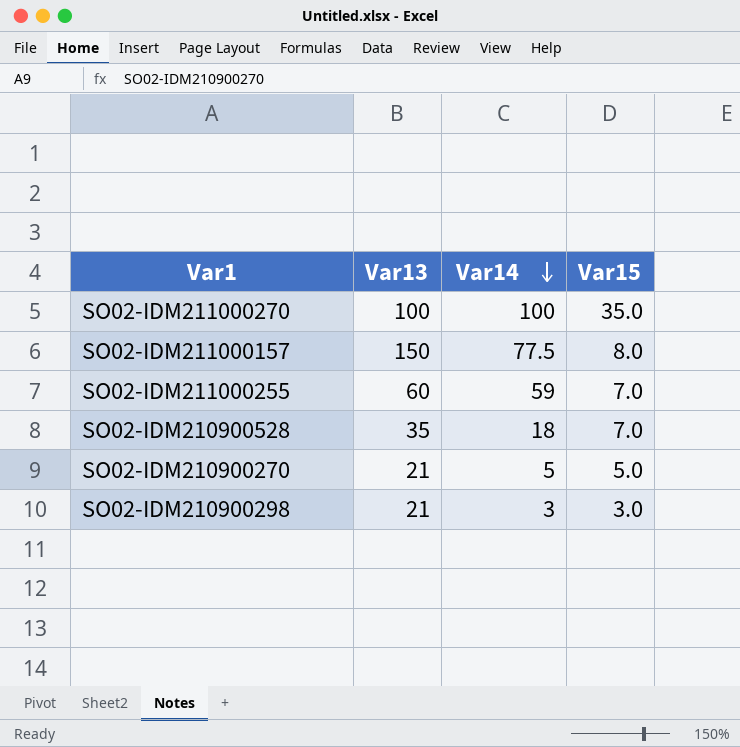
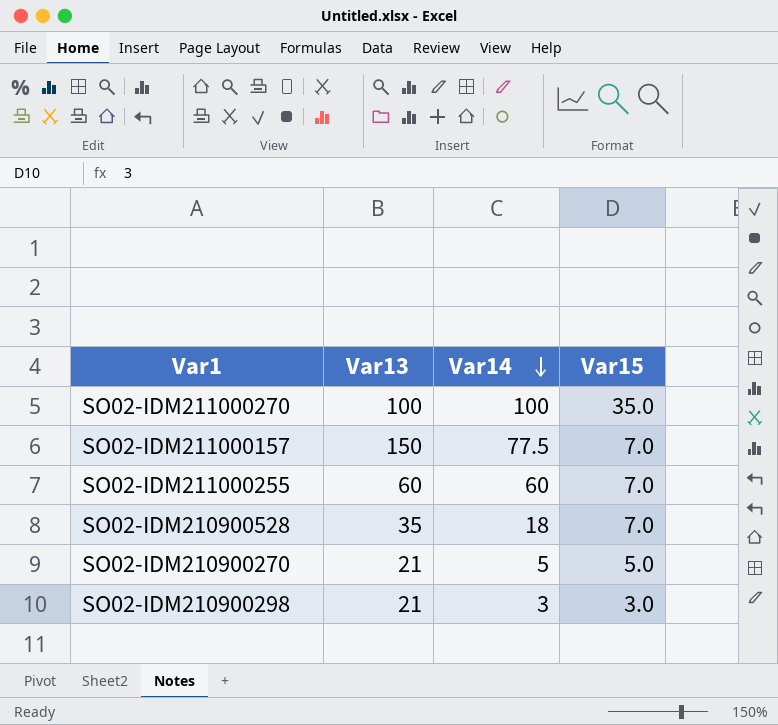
SO02-IDM211000157 | Var15: 8.0 -> 7.0
SO02-IDM211000255 | Var14: 59 -> 60

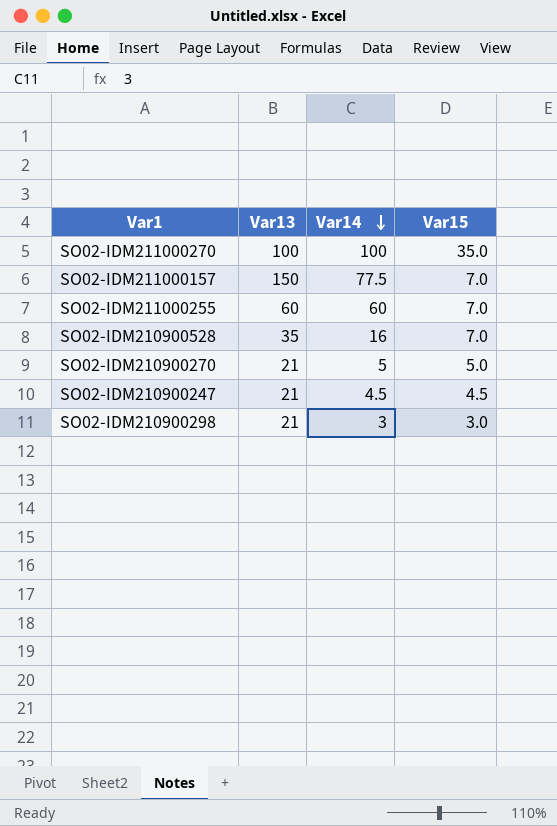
SO02-IDM210900528 | Var14: 18 -> 16
row SO02-IDM210900247: none -> 21 | 4.5 | 4.5

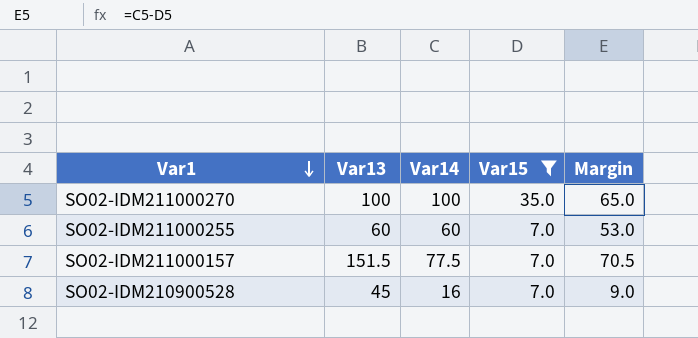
filter: none -> Var15 >= 7.0
row order: Var14 descending -> Var1 descending
column Margin | formula: none -> [Var14] - [Var15]
SO02-IDM211000157 | Var13: 150 -> 151.5
SO02-IDM210900528 | Var13: 35 -> 45

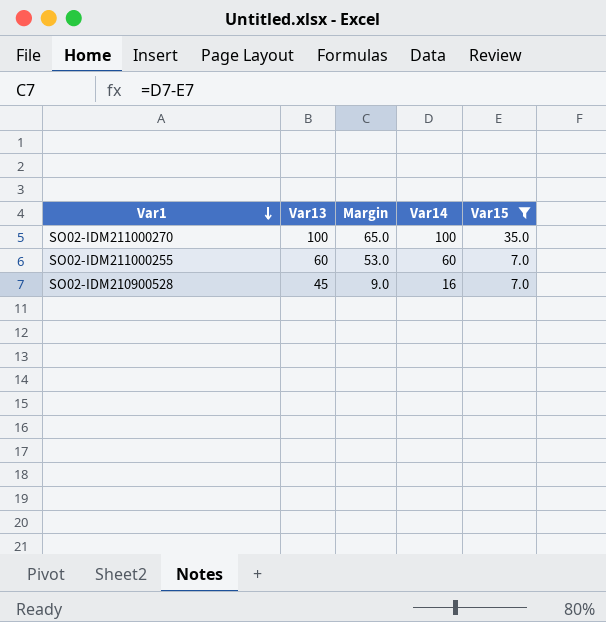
column Margin | position: 5 -> 3
row SO02-IDM211000157: 151.5 | 77.5 | 7.0 | 70.5 -> none

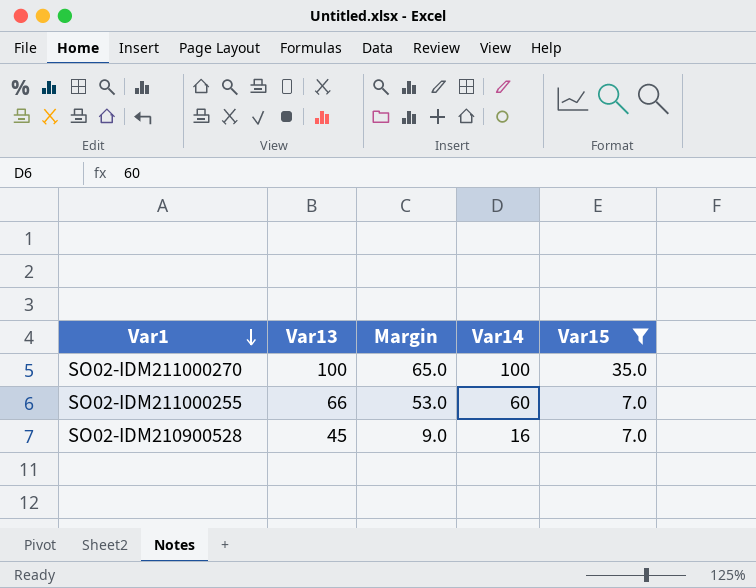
SO02-IDM211000255 | Var13: 60 -> 66

